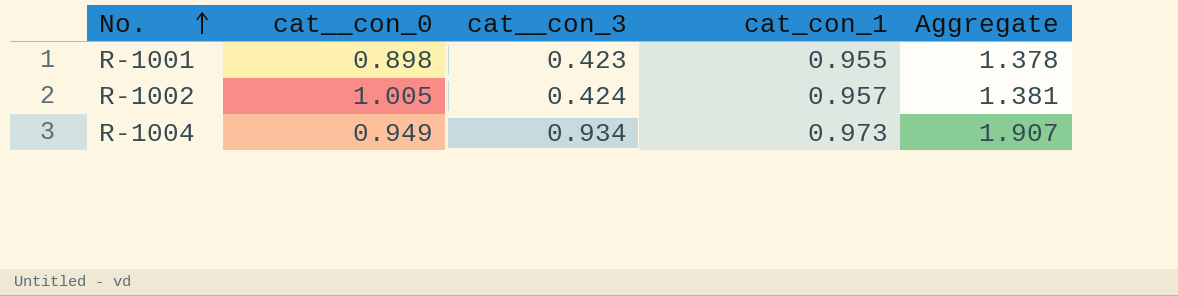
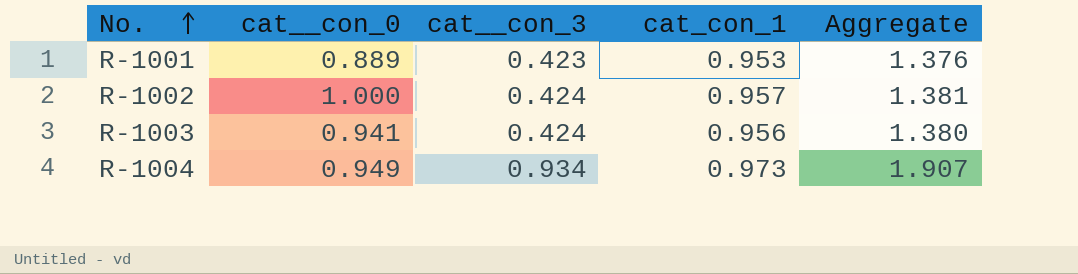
R-1001 | cat__con_0: 0.898 -> 0.889
R-1001 | cat_con_1: 0.955 -> 0.953
R-1001 | Aggregate: 1.378 -> 1.376
R-1002 | cat__con_0: 1.005 -> 1.000
row R-1003: none -> 0.941 | 0.424 | 0.956 | 1.380

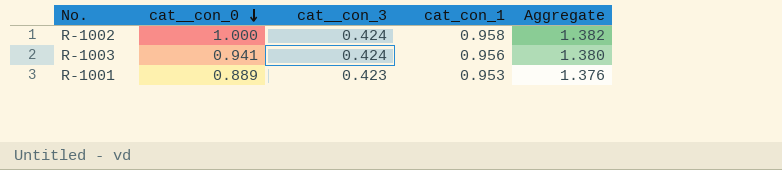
row order: No. ascending -> cat__con_0 descending
row R-1004: 0.949 | 0.934 | 0.973 | 1.907 -> none
R-1002 | cat_con_1: 0.957 -> 0.958
R-1002 | Aggregate: 1.381 -> 1.382

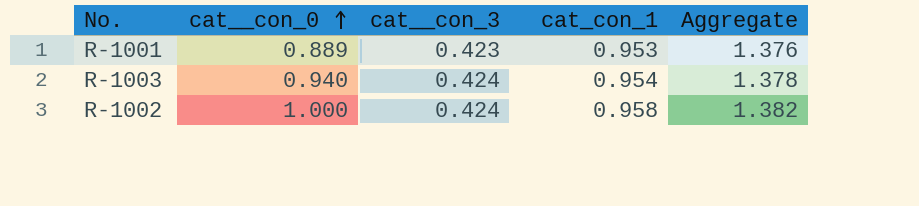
row order: cat__con_0 descending -> cat__con_0 ascending
R-1003 | cat__con_0: 0.941 -> 0.940
R-1003 | cat_con_1: 0.956 -> 0.954
R-1003 | Aggregate: 1.380 -> 1.378

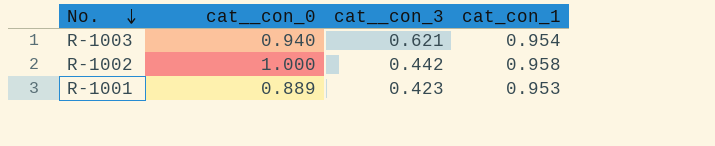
row order: cat__con_0 ascending -> No. descending
column Aggregate | formula: [cat__con_3] + [cat_con_1] -> none
R-1003 | cat__con_3: 0.424 -> 0.621
R-1002 | cat__con_3: 0.424 -> 0.442

